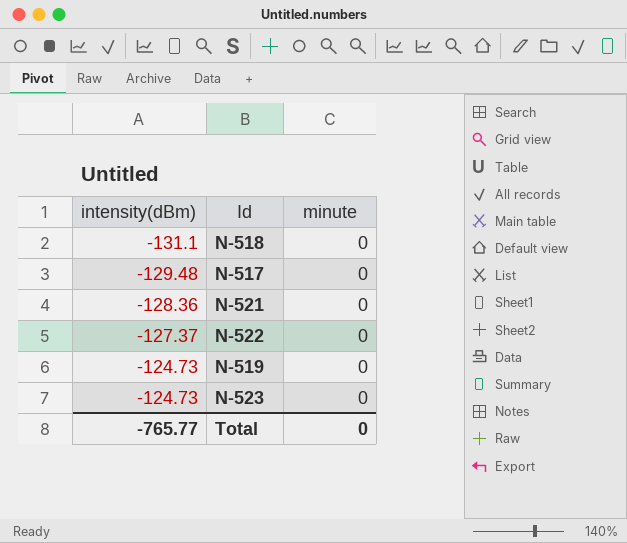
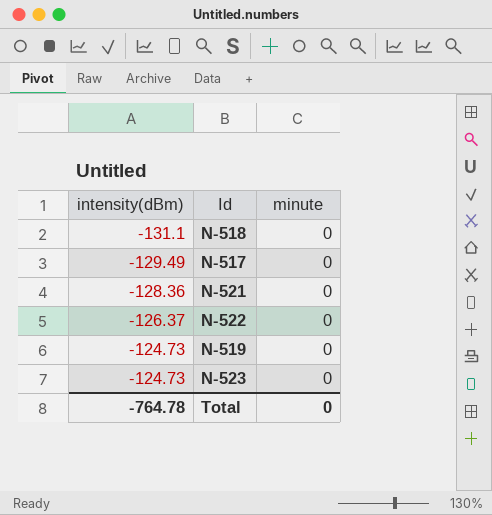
N-517 | intensity(dBm): -129.48 -> -129.49
N-522 | intensity(dBm): -127.37 -> -126.37
Total | intensity(dBm): -765.77 -> -764.78

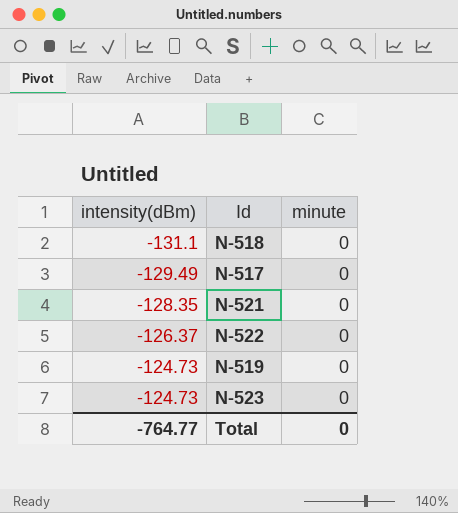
N-521 | intensity(dBm): -128.36 -> -128.35
Total | intensity(dBm): -764.78 -> -764.77

